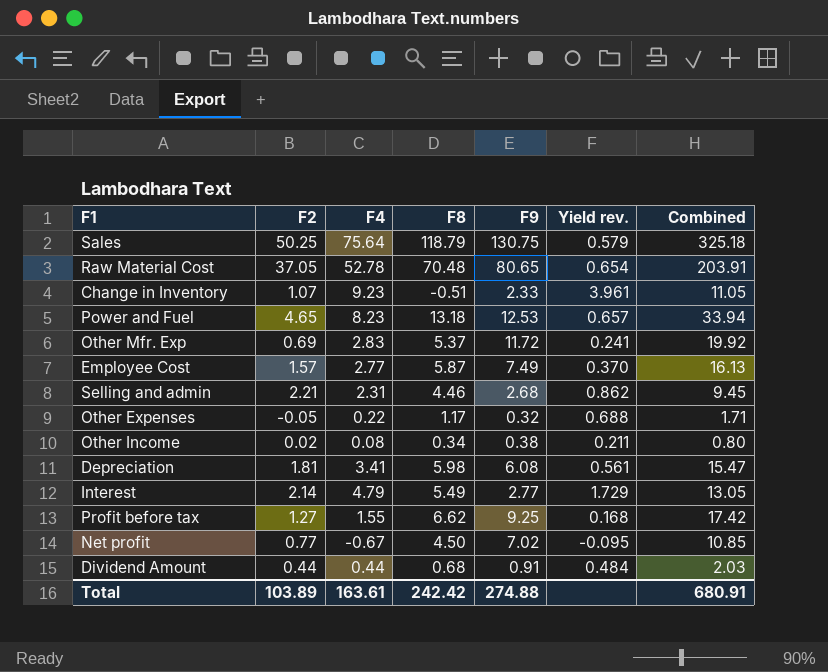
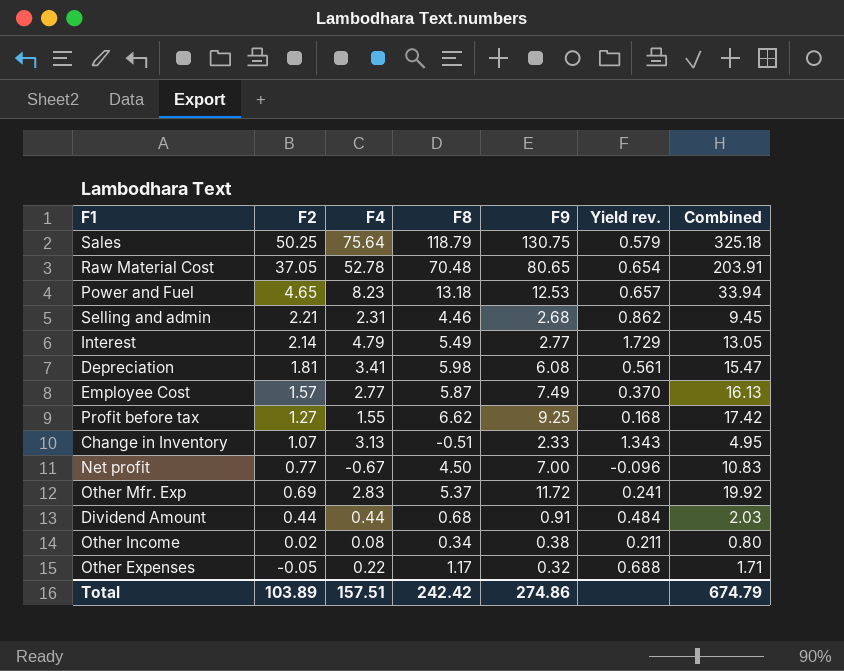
row order: none -> F2 descending
Change in Inventory | F4: 9.23 -> 3.13
Change in Inventory | Yield rev.: 3.961 -> 1.343
Change in Inventory | Combined: 11.05 -> 4.95
Net profit | F9: 7.02 -> 7.00
Net profit | Yield rev.: -0.095 -> -0.096
Net profit | Combined: 10.85 -> 10.83
Total | F4: 163.61 -> 157.51
Total | F9: 274.88 -> 274.86
Total | Combined: 680.91 -> 674.79

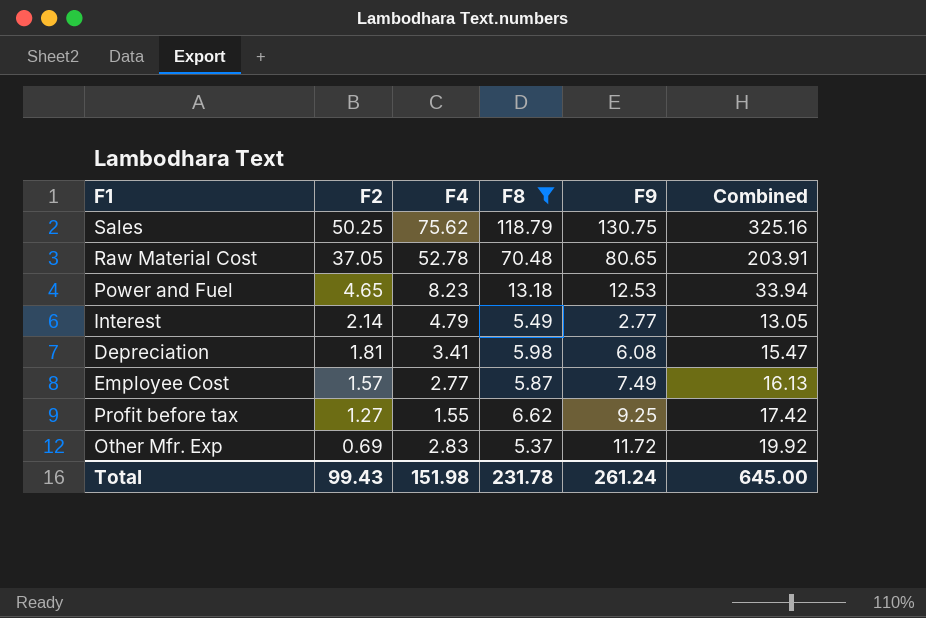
filter: none -> F8 >= 5.37
column Yield rev. | formula: [F4] / [F9] -> none
Sales | F4: 75.64 -> 75.62
Sales | Combined: 325.18 -> 325.16
Total | F2: 103.89 -> 99.43
Total | F4: 157.51 -> 151.98
Total | F8: 242.42 -> 231.78
Total | F9: 274.86 -> 261.24
Total | Combined: 674.79 -> 645.00

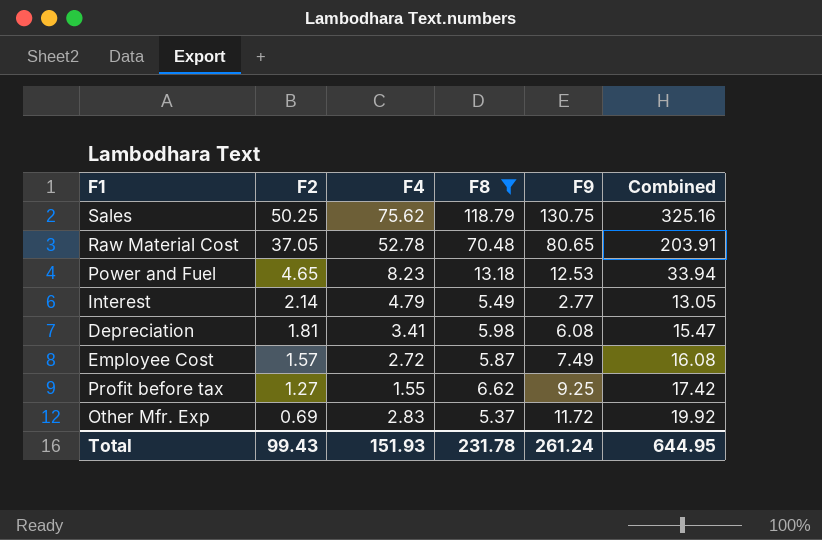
Employee Cost | F4: 2.77 -> 2.72
Employee Cost | Combined: 16.13 -> 16.08
Total | F4: 151.98 -> 151.93
Total | Combined: 645.00 -> 644.95

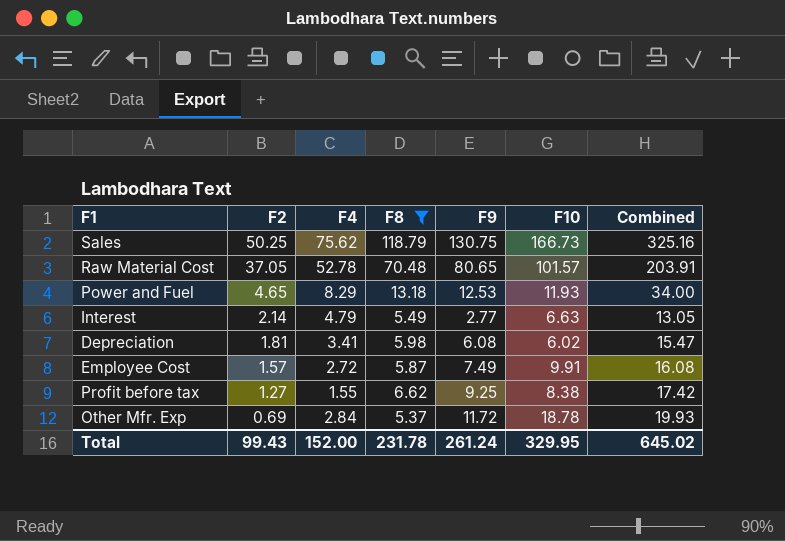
column F10 | position: none -> 6
Power and Fuel | F4: 8.23 -> 8.29
Power and Fuel | Combined: 33.94 -> 34.00
Other Mfr. Exp | F4: 2.83 -> 2.84
Other Mfr. Exp | Combined: 19.92 -> 19.93
Total | F4: 151.93 -> 152.00
Total | Combined: 644.95 -> 645.02

